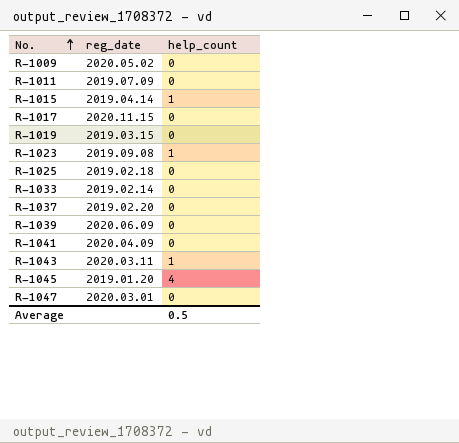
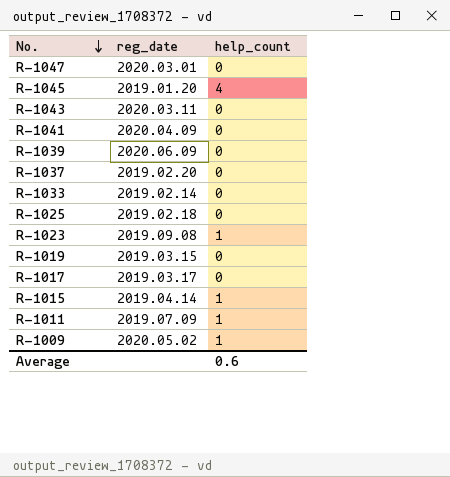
row order: No. ascending -> No. descending
R-1043 | help_count: 1 -> 0
R-1017 | reg_date: 2020.11.15 -> 2019.03.17
R-1011 | help_count: 0 -> 1
R-1009 | help_count: 0 -> 1
Average | help_count: 0.5 -> 0.6

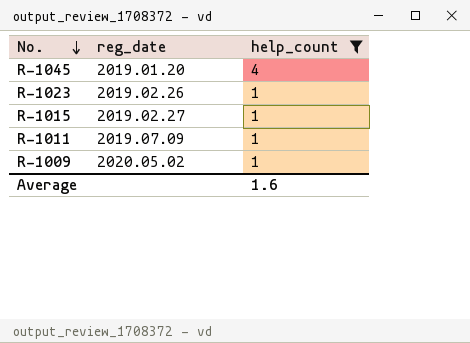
filter: none -> help_count != 0
R-1023 | reg_date: 2019.09.08 -> 2019.02.26
R-1015 | reg_date: 2019.04.14 -> 2019.02.27
Average | help_count: 0.6 -> 1.6

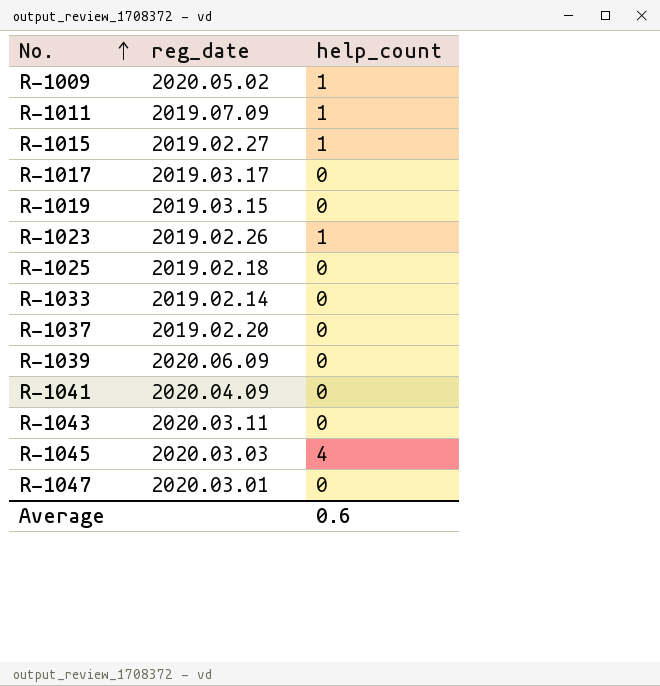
filter: help_count != 0 -> none
row order: No. descending -> No. ascending
R-1045 | reg_date: 2019.01.20 -> 2020.03.03
Average | help_count: 1.6 -> 0.6

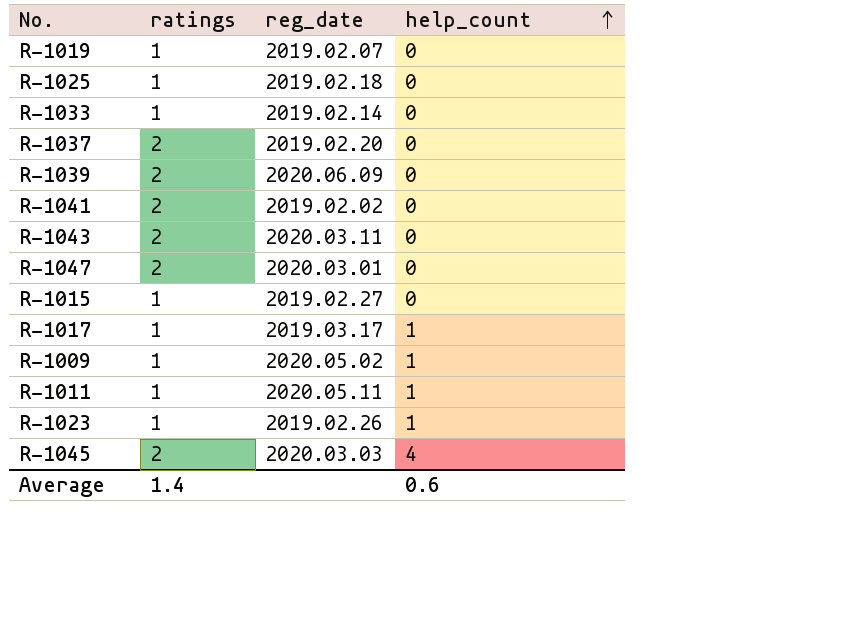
row order: No. ascending -> help_count ascending
column ratings | position: none -> 2
R-1019 | reg_date: 2019.03.15 -> 2019.02.07
R-1041 | reg_date: 2020.04.09 -> 2019.02.02
R-1015 | help_count: 1 -> 0
R-1017 | help_count: 0 -> 1
R-1011 | reg_date: 2019.07.09 -> 2020.05.11

